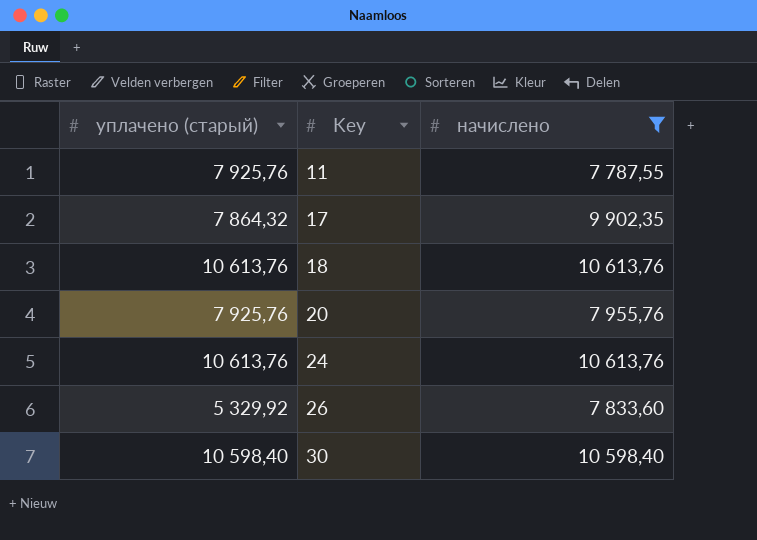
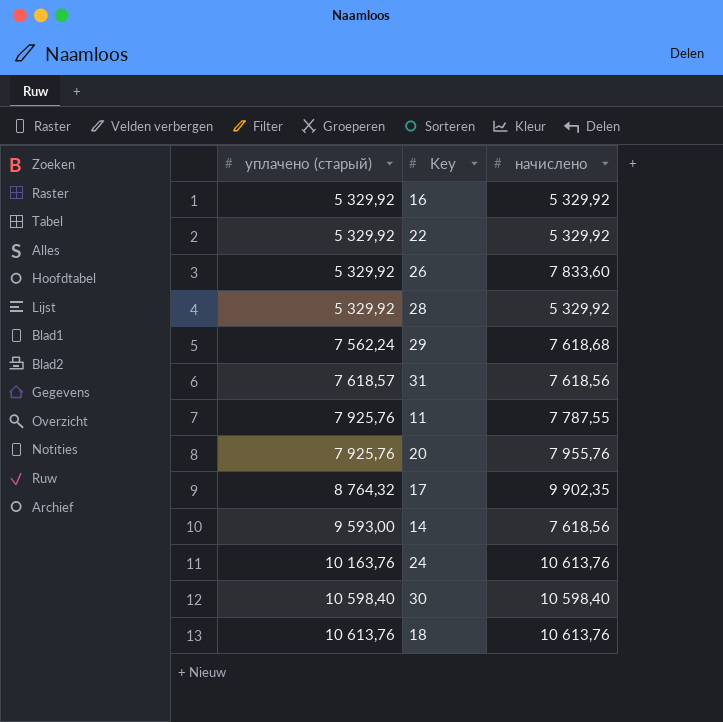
filter: начислено >= 7 787,55 -> none
row order: Key ascending -> уплачено (старый) ascending
17 | уплачено (старый): 7 864,32 -> 8 764,32
24 | уплачено (старый): 10 613,76 -> 10 163,76

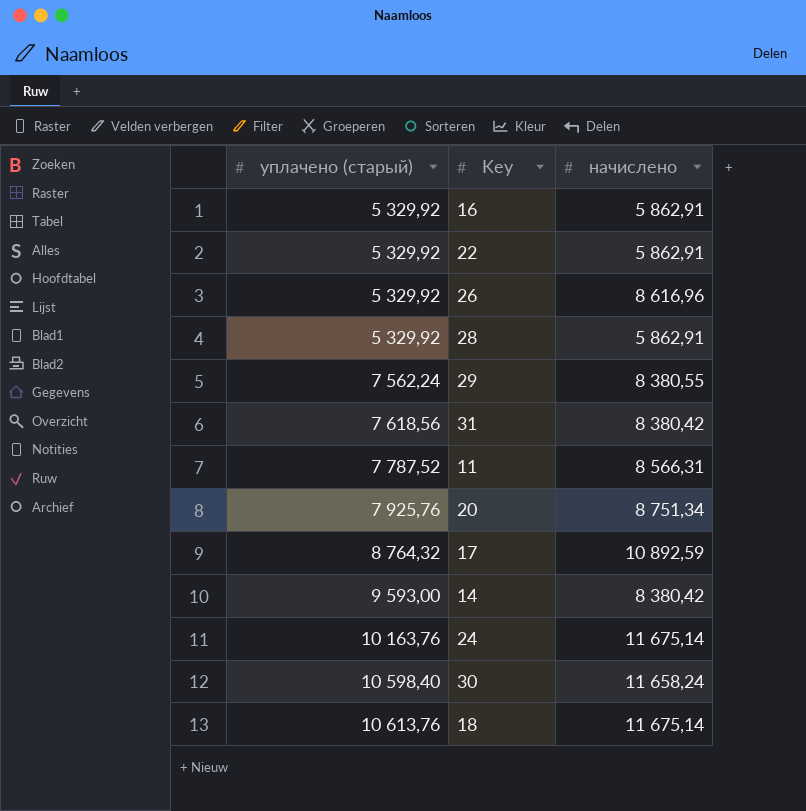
16 | начислено: 5 329,92 -> 5 862,91
22 | начислено: 5 329,92 -> 5 862,91
26 | начислено: 7 833,60 -> 8 616,96
28 | начислено: 5 329,92 -> 5 862,91
29 | начислено: 7 618,68 -> 8 380,55
31 | уплачено (старый): 7 618,57 -> 7 618,56
31 | начислено: 7 618,56 -> 8 380,42
11 | уплачено (старый): 7 925,76 -> 7 787,52
11 | начислено: 7 787,55 -> 8 566,31
20 | начислено: 7 955,76 -> 8 751,34
17 | начислено: 9 902,35 -> 10 892,59
14 | начислено: 7 618,56 -> 8 380,42
24 | начислено: 10 613,76 -> 11 675,14
30 | начислено: 10 598,40 -> 11 658,24
18 | начислено: 10 613,76 -> 11 675,14

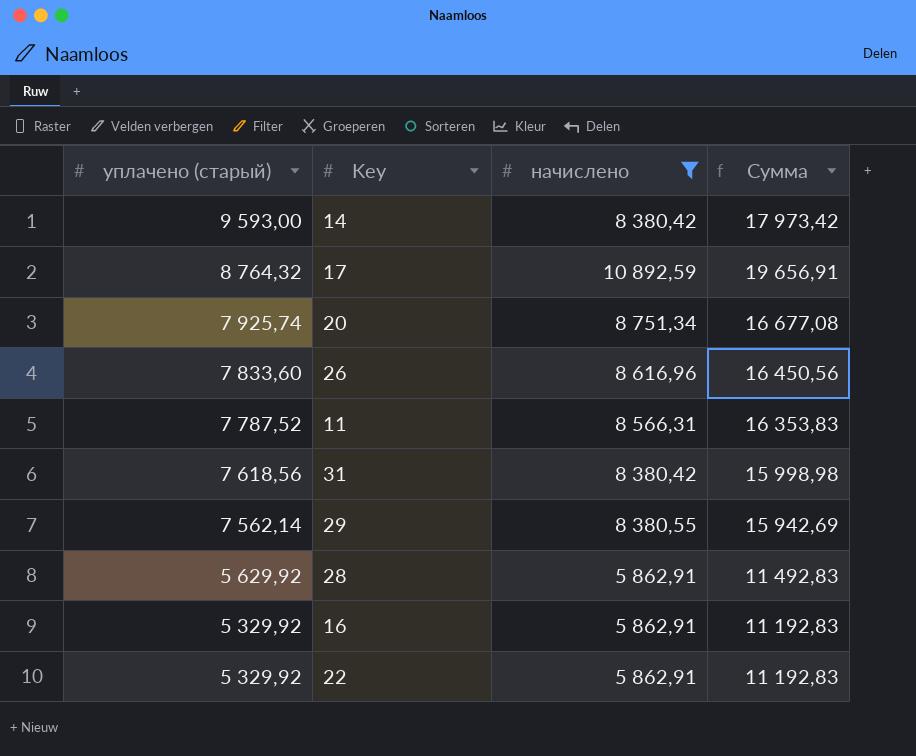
filter: none -> начислено <= 10 892,59
row order: уплачено (старый) ascending -> уплачено (старый) descending
column Сумма | formula: none -> [уплачено (старый)] + [начислено]
20 | уплачено (старый): 7 925,76 -> 7 925,74
26 | уплачено (старый): 5 329,92 -> 7 833,60
29 | уплачено (старый): 7 562,24 -> 7 562,14
28 | уплачено (старый): 5 329,92 -> 5 629,92

